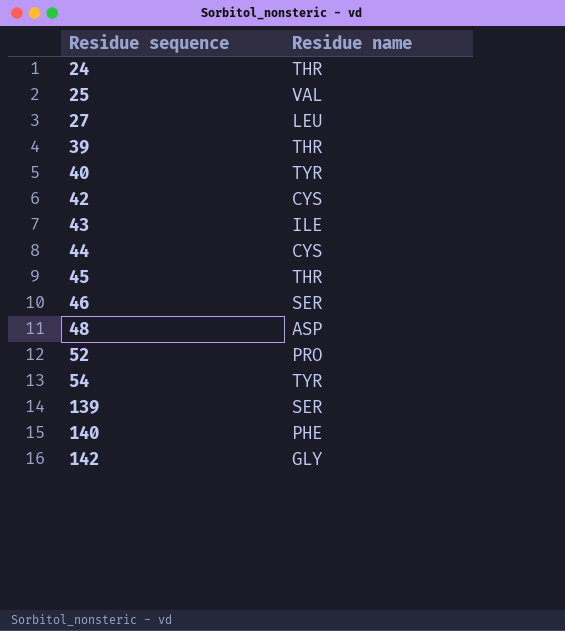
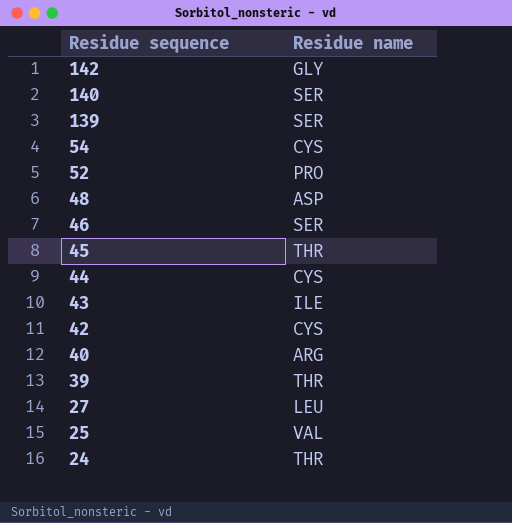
row order: Residue sequence ascending -> Residue sequence descending
140 | Residue name: PHE -> SER
54 | Residue name: TYR -> CYS
40 | Residue name: TYR -> ARG

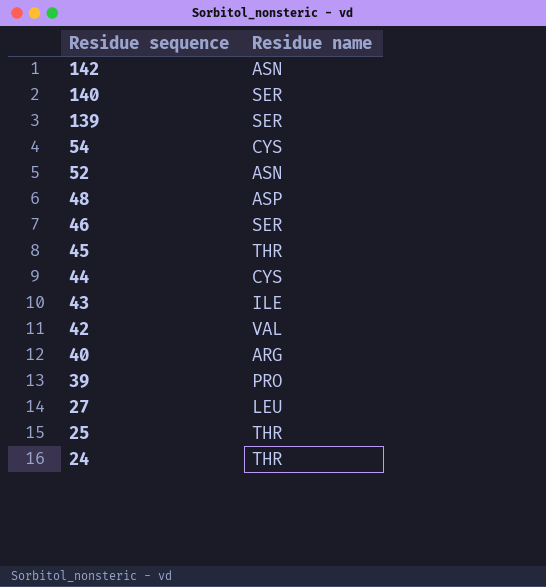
142 | Residue name: GLY -> ASN
52 | Residue name: PRO -> ASN
42 | Residue name: CYS -> VAL
39 | Residue name: THR -> PRO
25 | Residue name: VAL -> THR

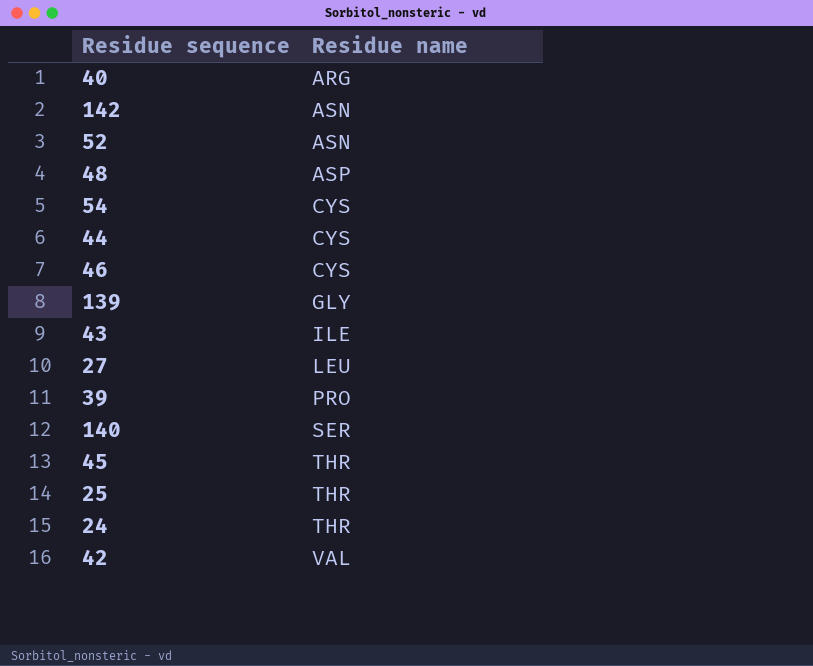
row order: Residue sequence descending -> Residue name ascending
46 | Residue name: SER -> CYS
139 | Residue name: SER -> GLY

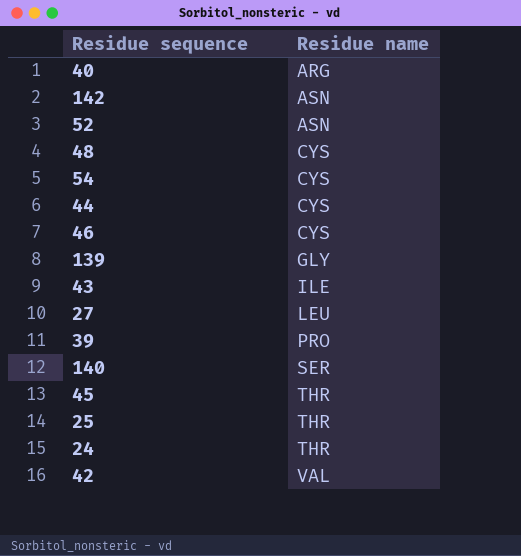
48 | Residue name: ASP -> CYS

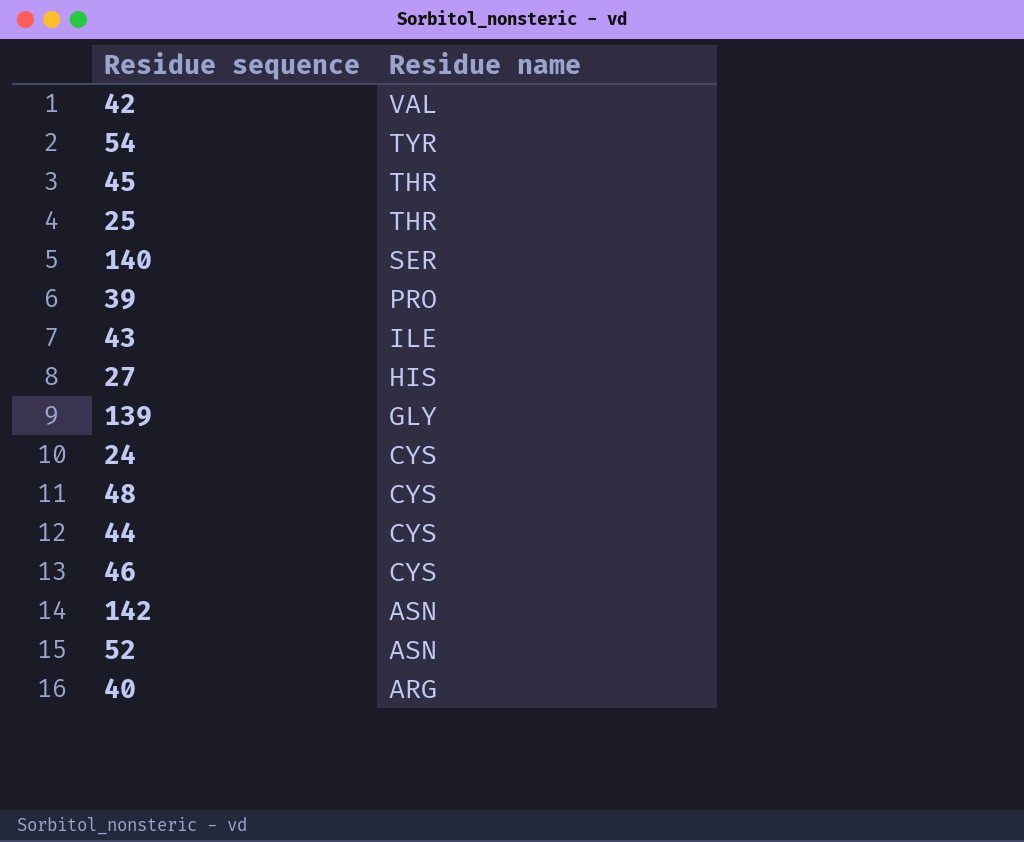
row order: Residue name ascending -> Residue name descending
54 | Residue name: CYS -> TYR
27 | Residue name: LEU -> HIS
24 | Residue name: THR -> CYS

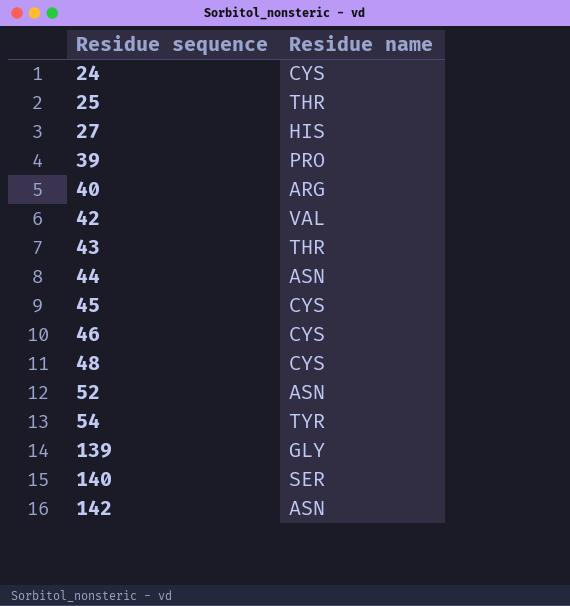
row order: Residue name descending -> Residue sequence ascending
43 | Residue name: ILE -> THR
44 | Residue name: CYS -> ASN
45 | Residue name: THR -> CYS

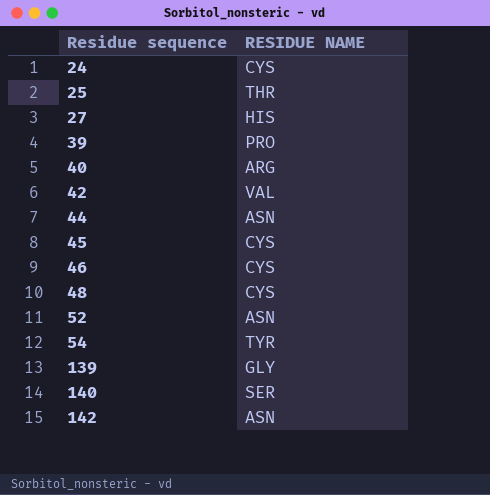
column name: Residue name -> RESIDUE NAME
row 43: THR -> none

